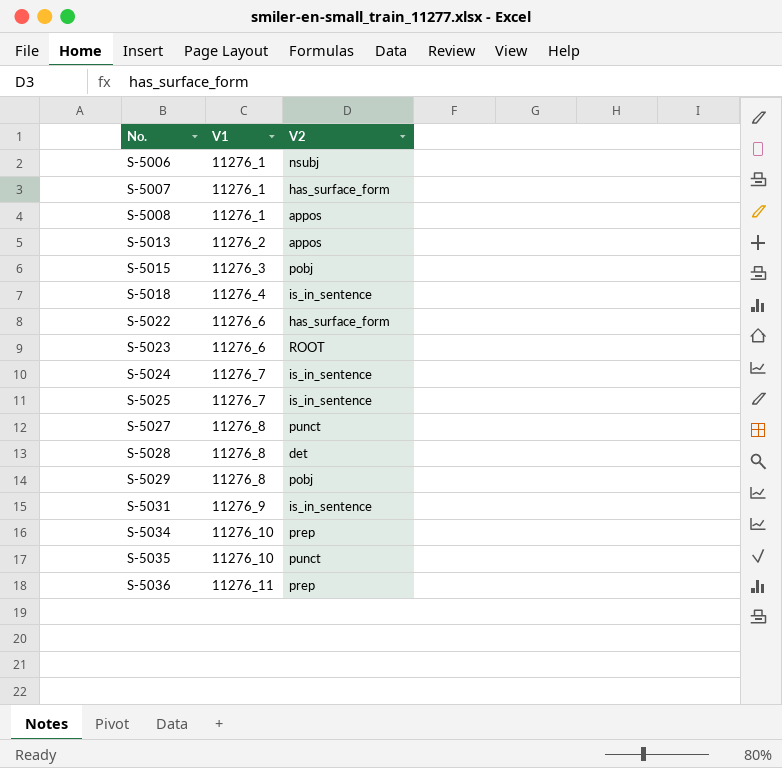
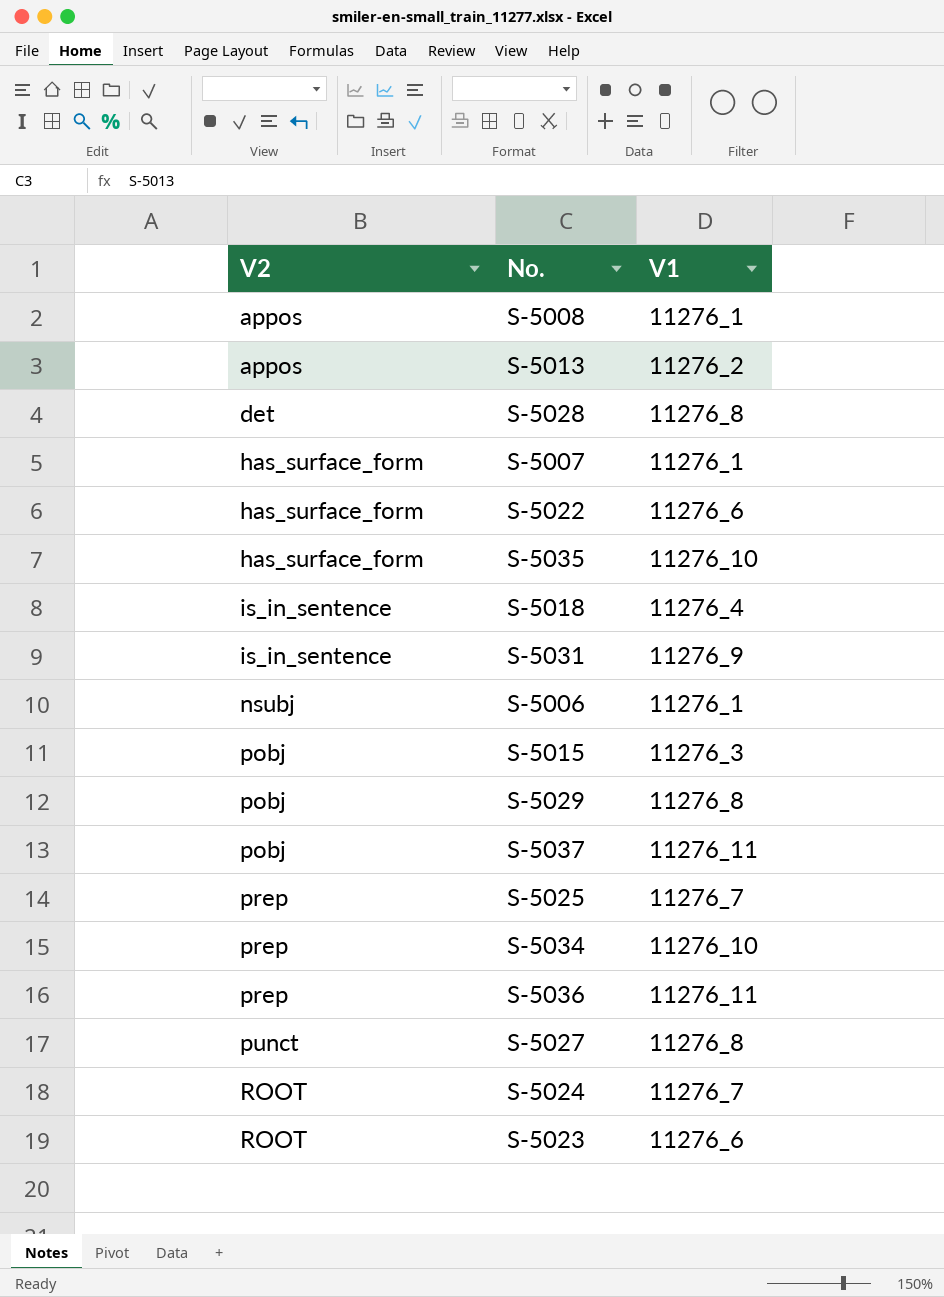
row order: No. ascending -> V2 ascending
column V2 | position: 3 -> 1
S-5035 | V2: punct -> has_surface_form
row S-5037: none -> pobj | 11276_11
S-5025 | V2: is_in_sentence -> prep
S-5024 | V2: is_in_sentence -> ROOT

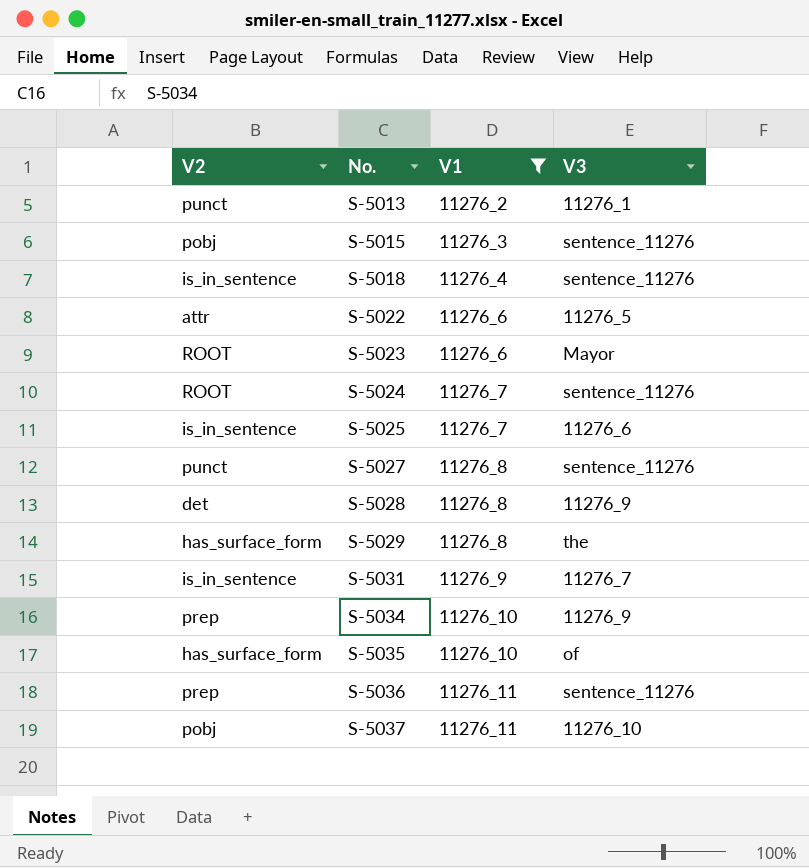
filter: none -> V1 != 11276_1
row order: V2 ascending -> No. ascending
column V3 | position: none -> 4
S-5013 | V2: appos -> punct
S-5022 | V2: has_surface_form -> attr
S-5025 | V2: prep -> is_in_sentence
S-5029 | V2: pobj -> has_surface_form

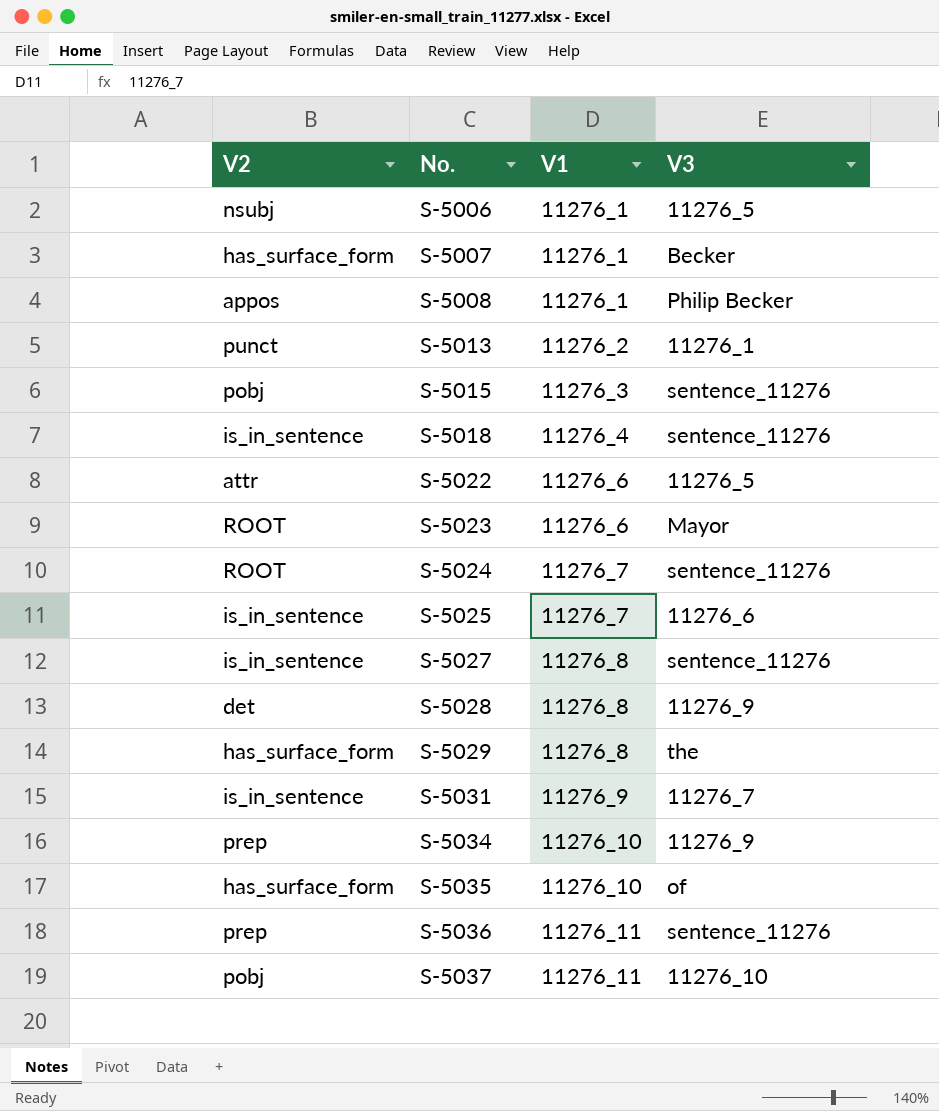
filter: V1 != 11276_1 -> none
S-5027 | V2: punct -> is_in_sentence

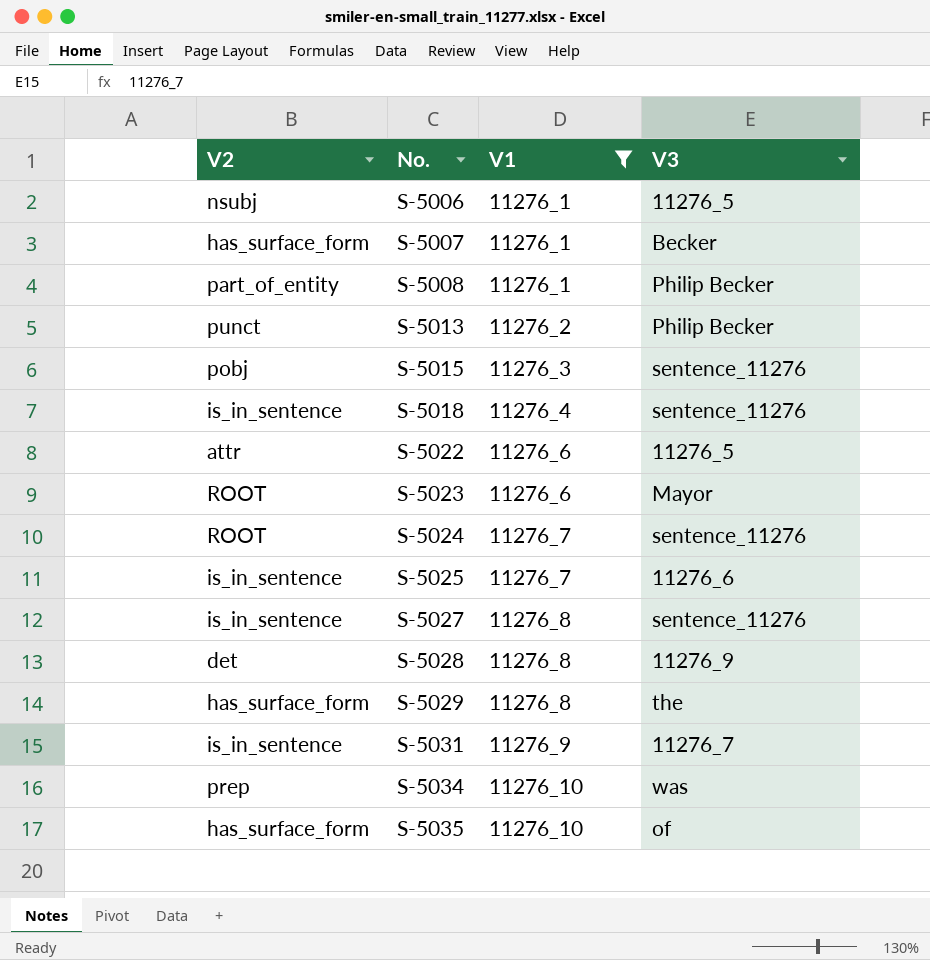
filter: none -> V1 != 11276_11
S-5008 | V2: appos -> part_of_entity
S-5013 | V3: 11276_1 -> Philip Becker
S-5034 | V3: 11276_9 -> was

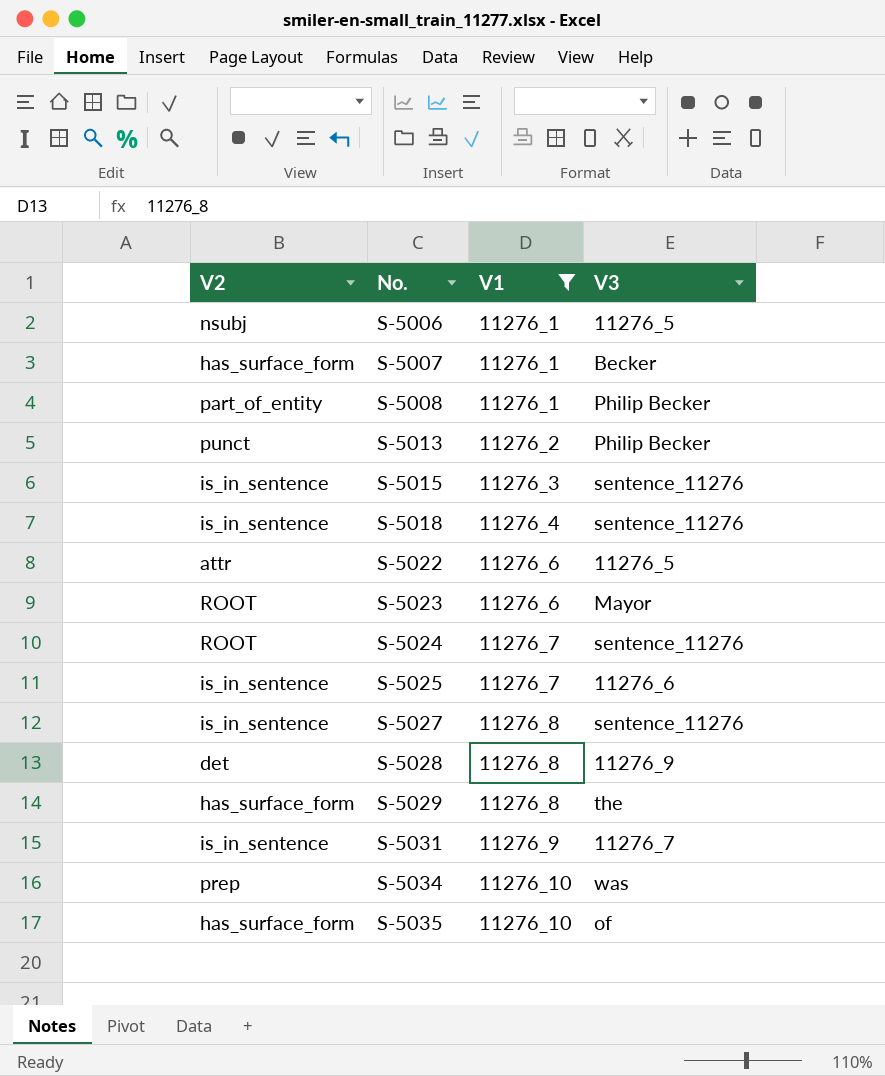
S-5015 | V2: pobj -> is_in_sentence

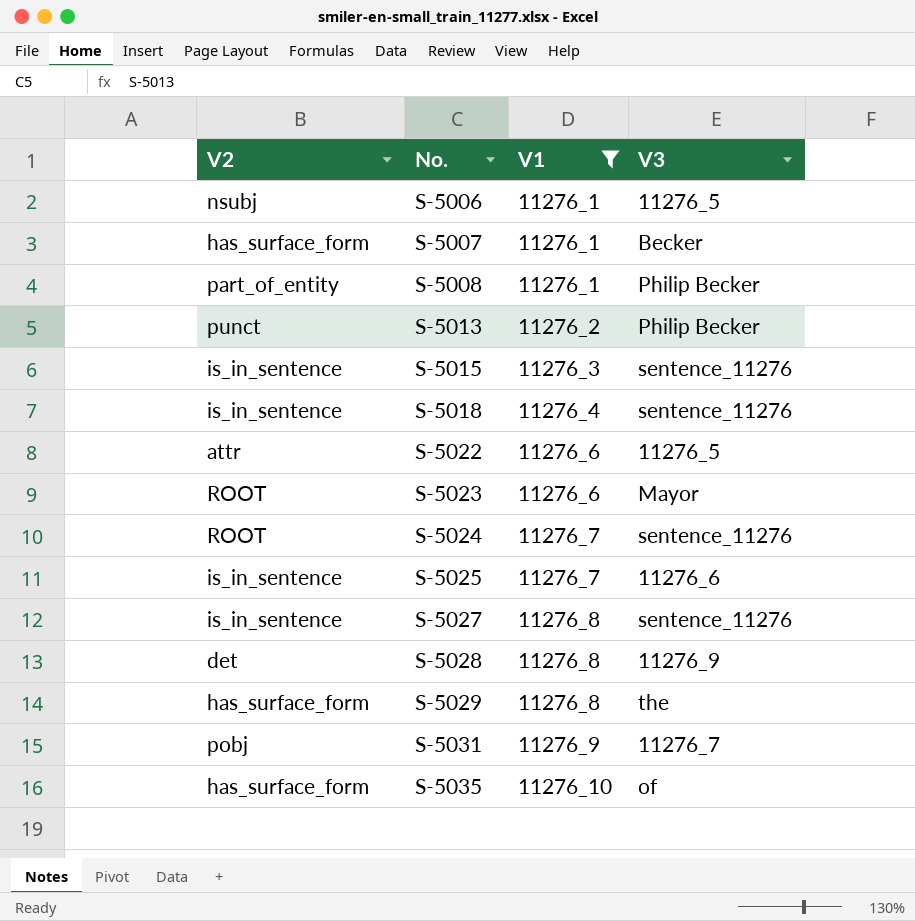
row S-5034: prep | 11276_10 | was -> none
S-5031 | V2: is_in_sentence -> pobj

